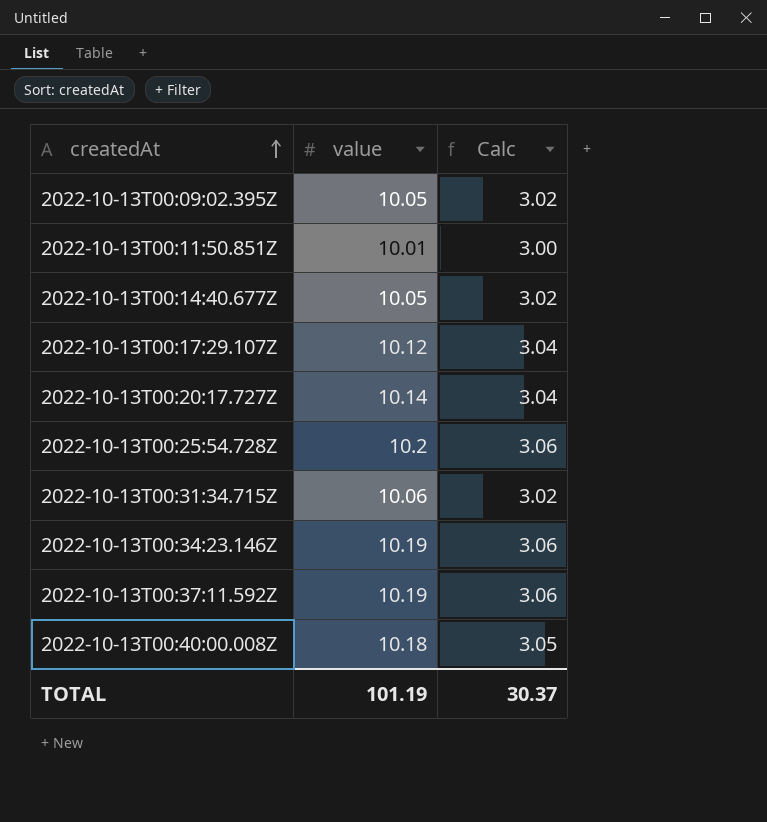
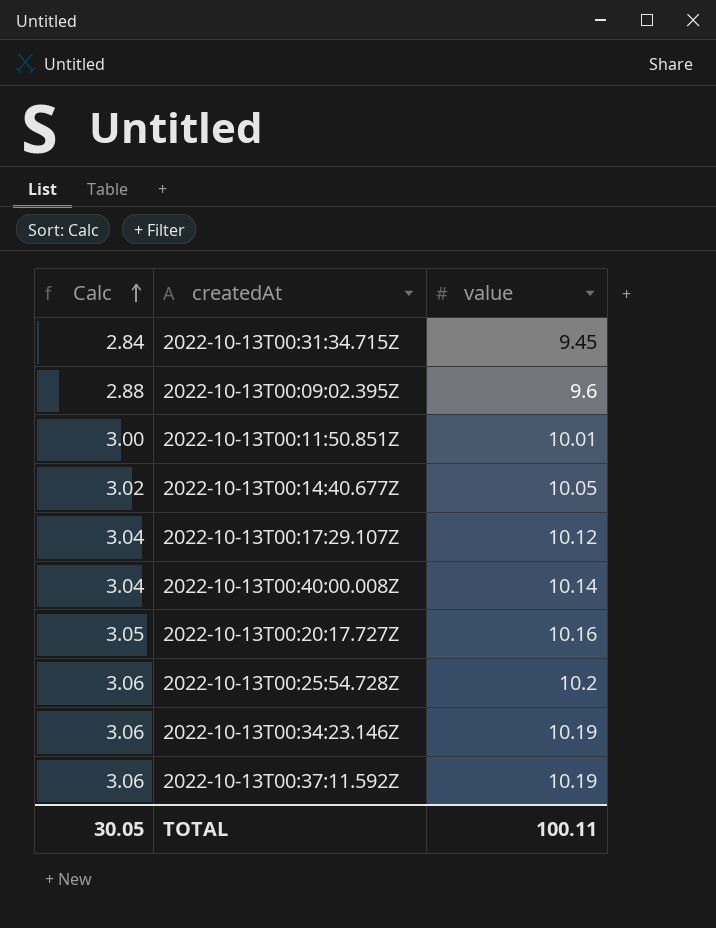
row order: createdAt ascending -> Calc ascending
column Calc | position: 3 -> 1
2022-10-13T00:31:34.715Z | Calc: 3.02 -> 2.84
2022-10-13T00:31:34.715Z | value: 10.06 -> 9.45
2022-10-13T00:09:02.395Z | Calc: 3.02 -> 2.88
2022-10-13T00:09:02.395Z | value: 10.05 -> 9.6
2022-10-13T00:40:00.008Z | Calc: 3.05 -> 3.04
2022-10-13T00:40:00.008Z | value: 10.18 -> 10.14
2022-10-13T00:20:17.727Z | Calc: 3.04 -> 3.05
2022-10-13T00:20:17.727Z | value: 10.14 -> 10.16
TOTAL | Calc: 30.37 -> 30.05
TOTAL | value: 101.19 -> 100.11

